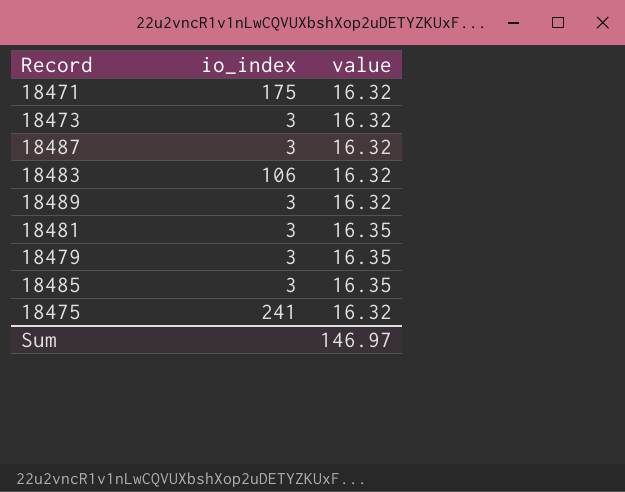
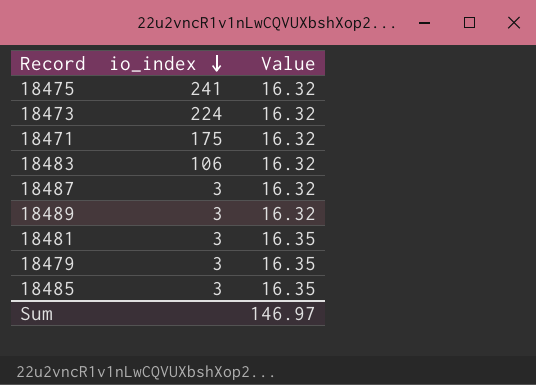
row order: none -> io_index descending
column name: value -> Value
18473 | io_index: 3 -> 224

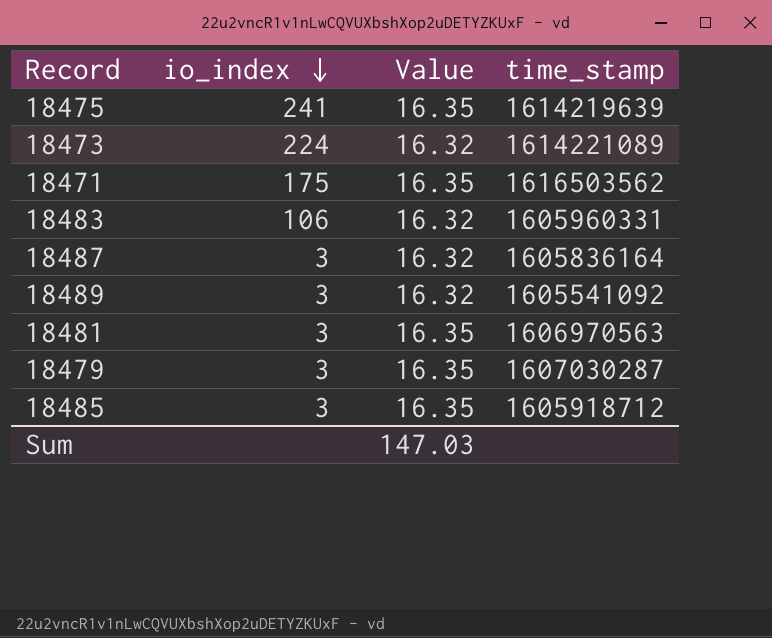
column time_stamp | position: none -> 4
18475 | Value: 16.32 -> 16.35
18471 | Value: 16.32 -> 16.35
Sum | Value: 146.97 -> 147.03

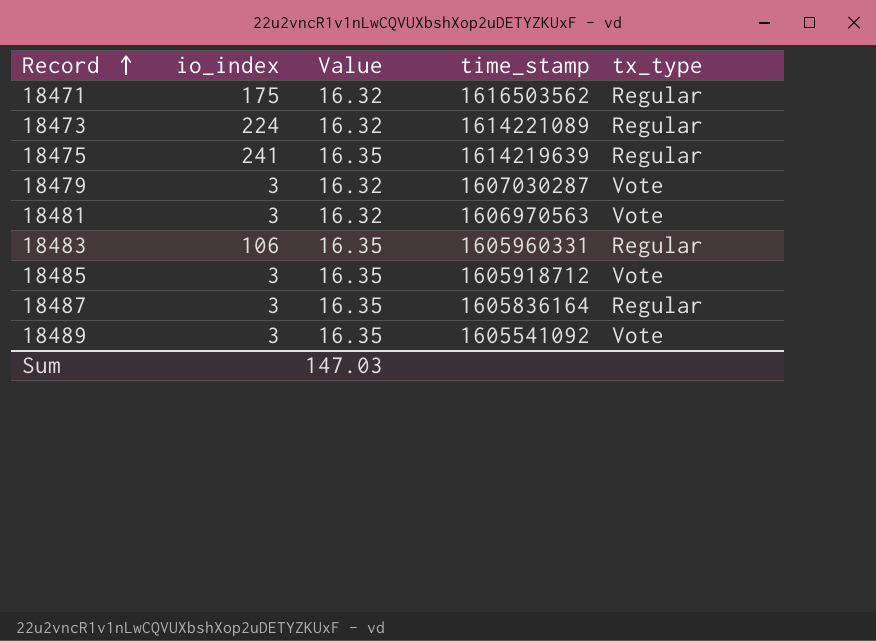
row order: io_index descending -> Record ascending
column tx_type | position: none -> 5
18471 | Value: 16.35 -> 16.32
18479 | Value: 16.35 -> 16.32
18481 | Value: 16.35 -> 16.32
18483 | Value: 16.32 -> 16.35
18487 | Value: 16.32 -> 16.35
18489 | Value: 16.32 -> 16.35

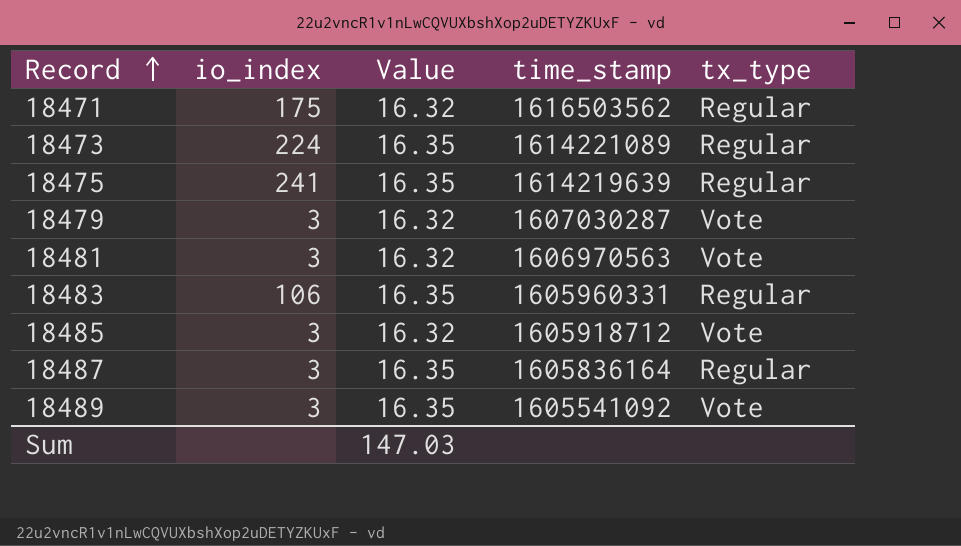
18473 | Value: 16.32 -> 16.35
18485 | Value: 16.35 -> 16.32

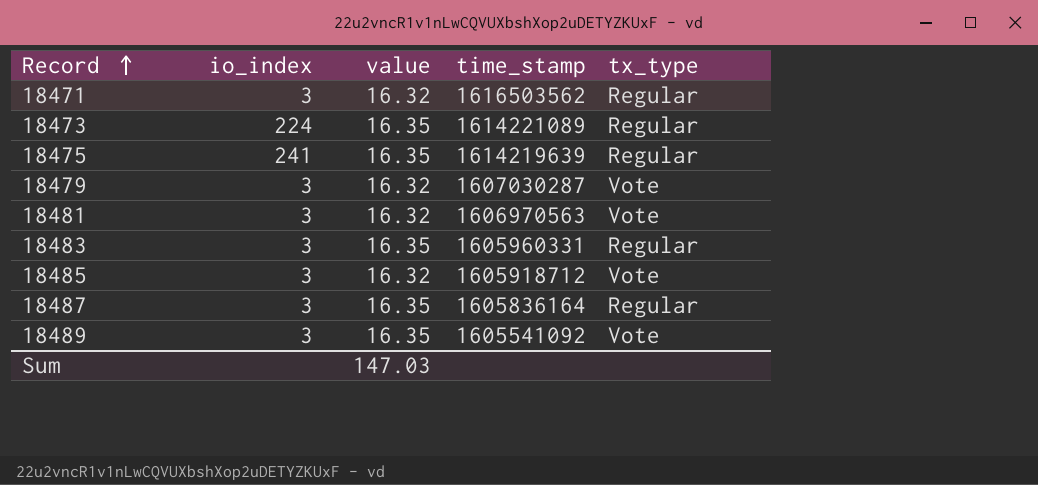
column name: Value -> value
18471 | io_index: 175 -> 3
18483 | io_index: 106 -> 3

